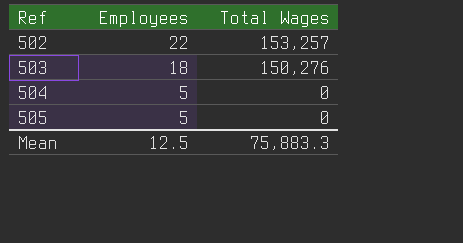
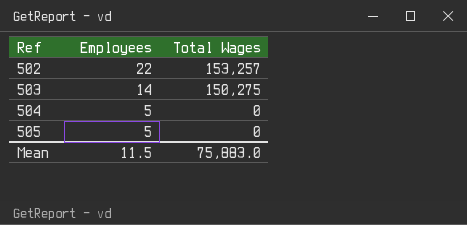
503 | Employees: 18 -> 14
503 | Total Wages: 150,276 -> 150,275
Mean | Employees: 12.5 -> 11.5
Mean | Total Wages: 75,883.3 -> 75,883.0

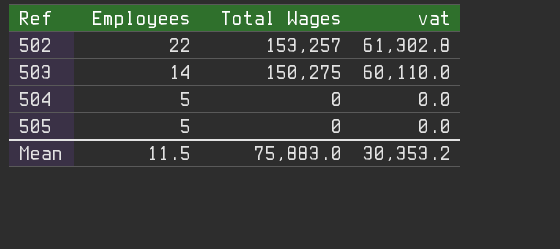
column vat | formula: none -> [Total Wages] * 0.4

